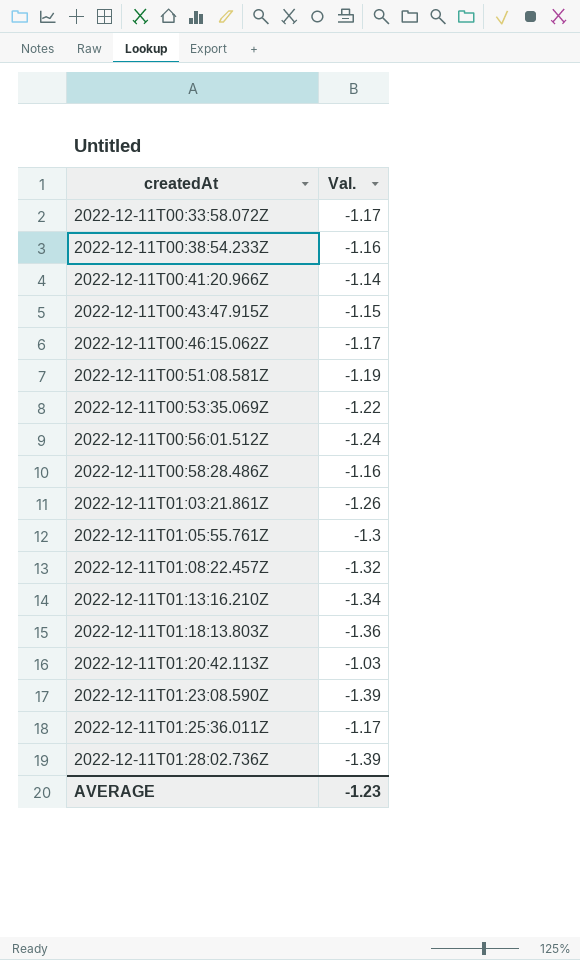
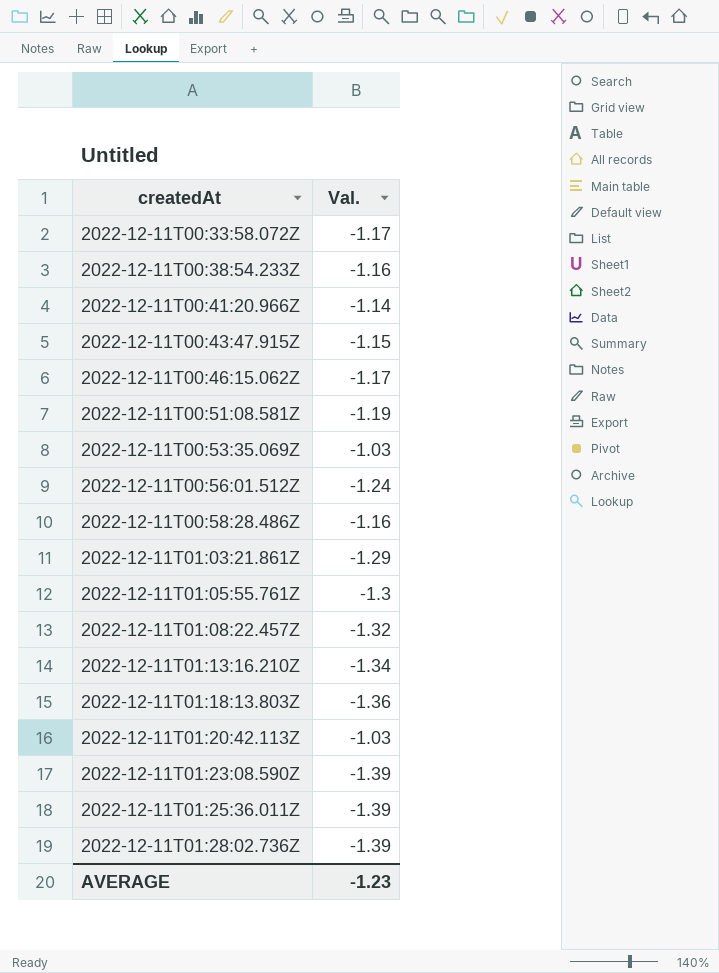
2022-12-11T00:53:35.069Z | Val.: -1.22 -> -1.03
2022-12-11T01:03:21.861Z | Val.: -1.26 -> -1.29
2022-12-11T01:25:36.011Z | Val.: -1.17 -> -1.39

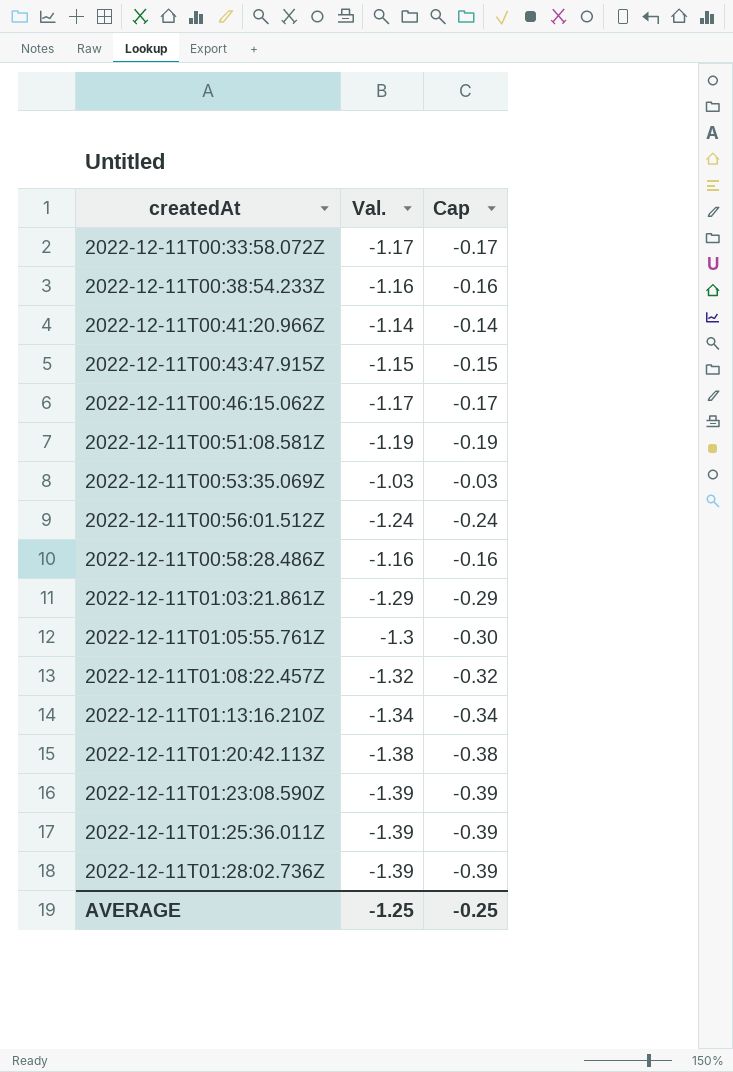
column Cap | formula: none -> [Val.] + 1
row 2022-12-11T01:18:13.803Z: -1.36 -> none
2022-12-11T01:20:42.113Z | Val.: -1.03 -> -1.38
AVERAGE | Val.: -1.23 -> -1.25

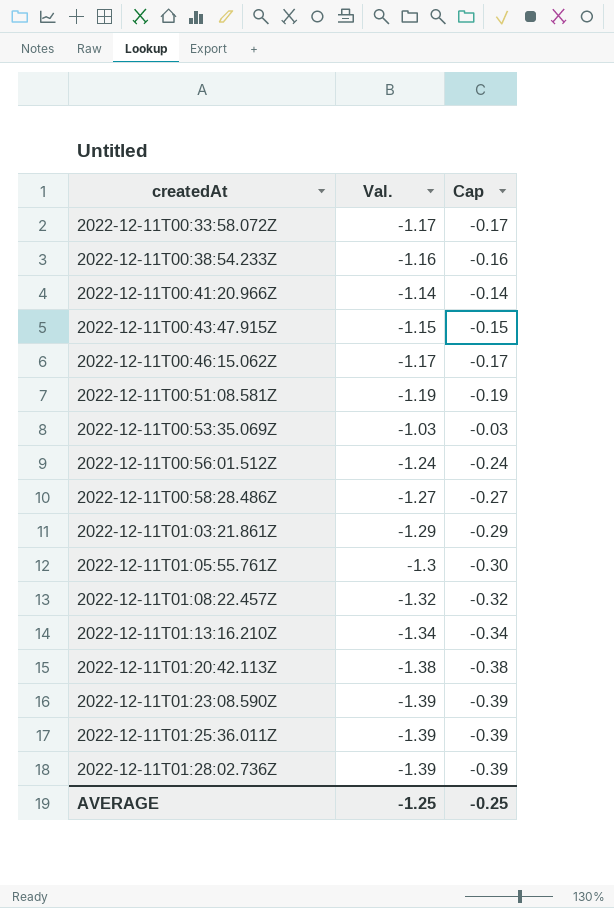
2022-12-11T00:58:28.486Z | Val.: -1.16 -> -1.27
2022-12-11T00:58:28.486Z | Cap: -0.16 -> -0.27

